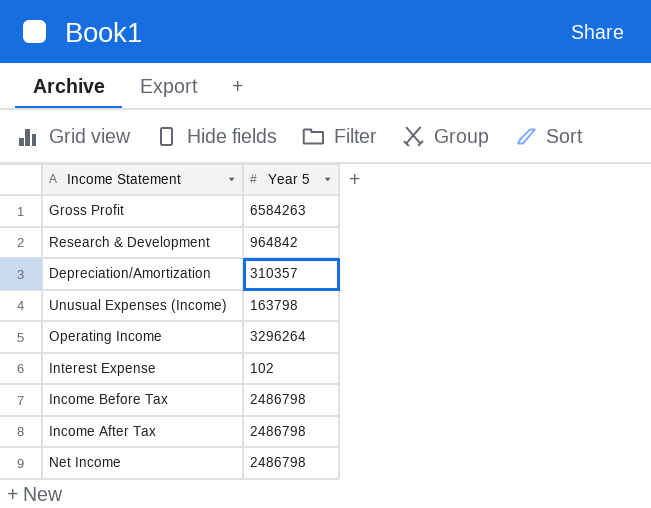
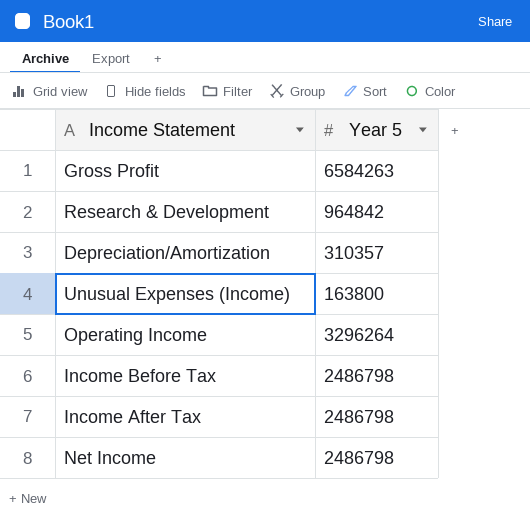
row Interest Expense: 102 -> none
Unusual Expenses (Income) | Year 5: 163798 -> 163800

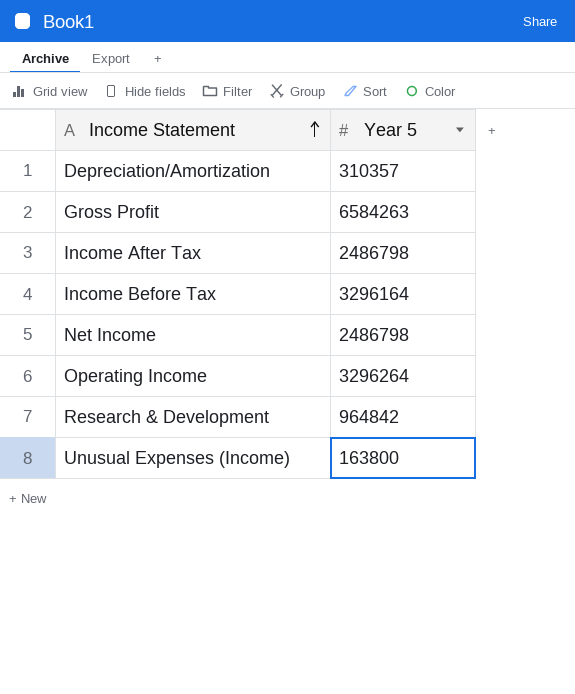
row order: none -> Income Statement ascending
Income Before Tax | Year 5: 2486798 -> 3296164

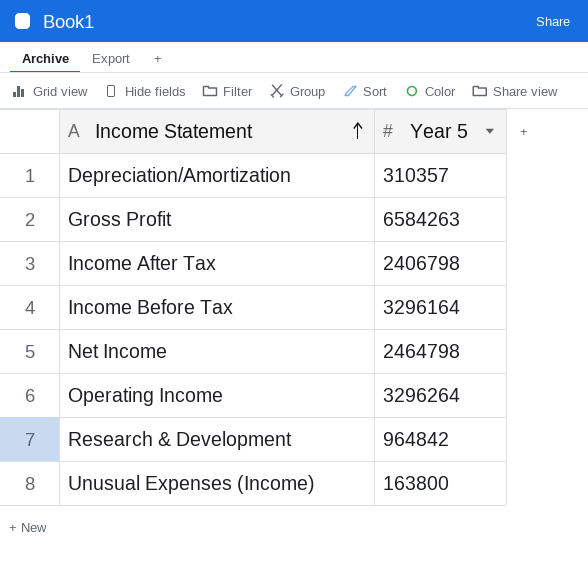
Income After Tax | Year 5: 2486798 -> 2406798
Net Income | Year 5: 2486798 -> 2464798

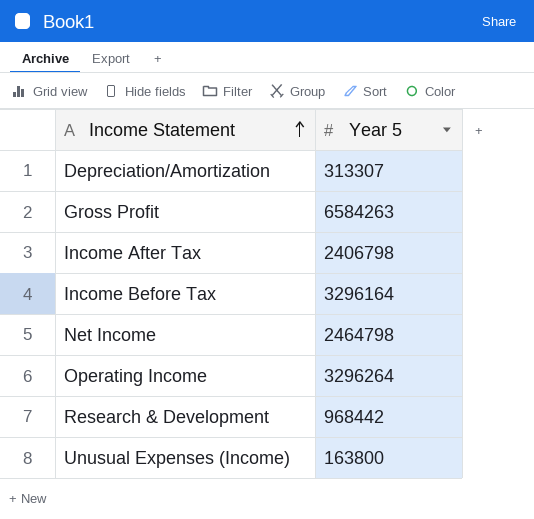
Depreciation/Amortization | Year 5: 310357 -> 313307
Research & Development | Year 5: 964842 -> 968442

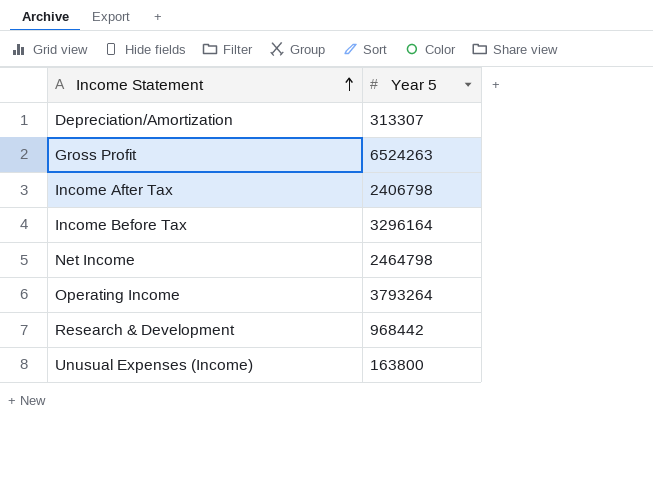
Gross Profit | Year 5: 6584263 -> 6524263
Operating Income | Year 5: 3296264 -> 3793264

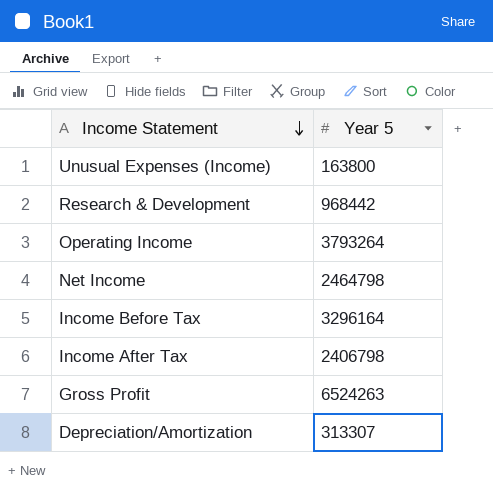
row order: Income Statement ascending -> Income Statement descending

